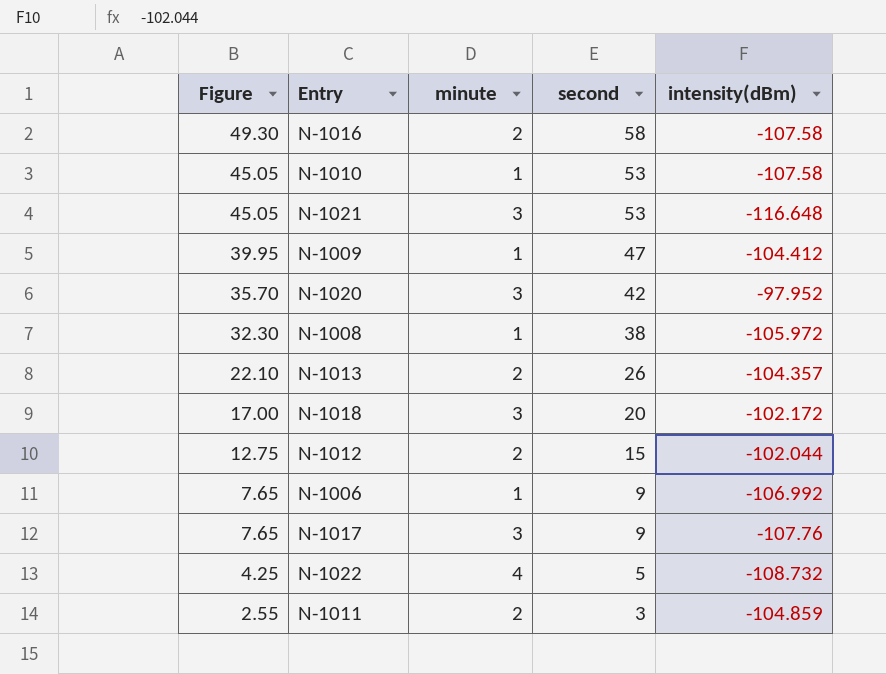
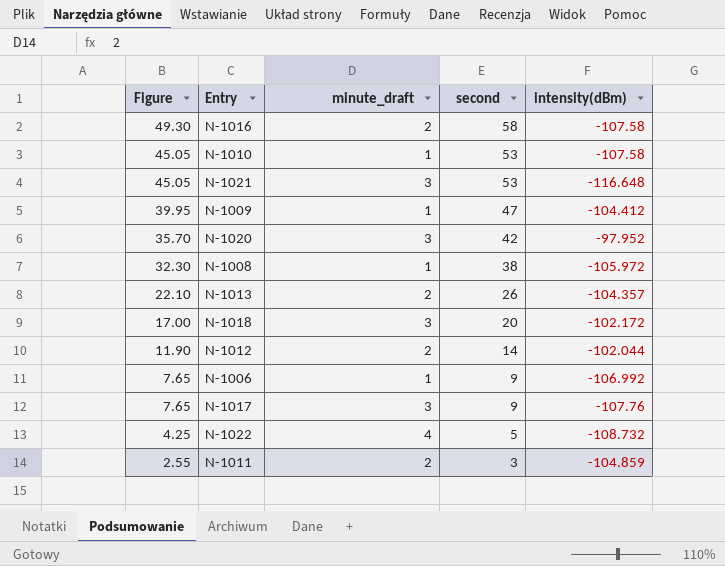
column name: minute -> minute_draft
N-1012 | Figure: 12.75 -> 11.90
N-1012 | second: 15 -> 14

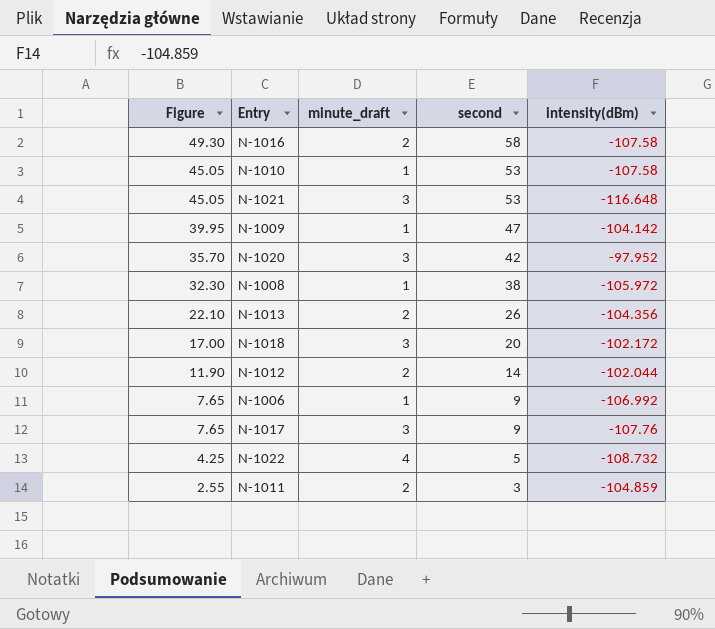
N-1009 | intensity(dBm): -104.412 -> -104.142
N-1013 | intensity(dBm): -104.357 -> -104.356

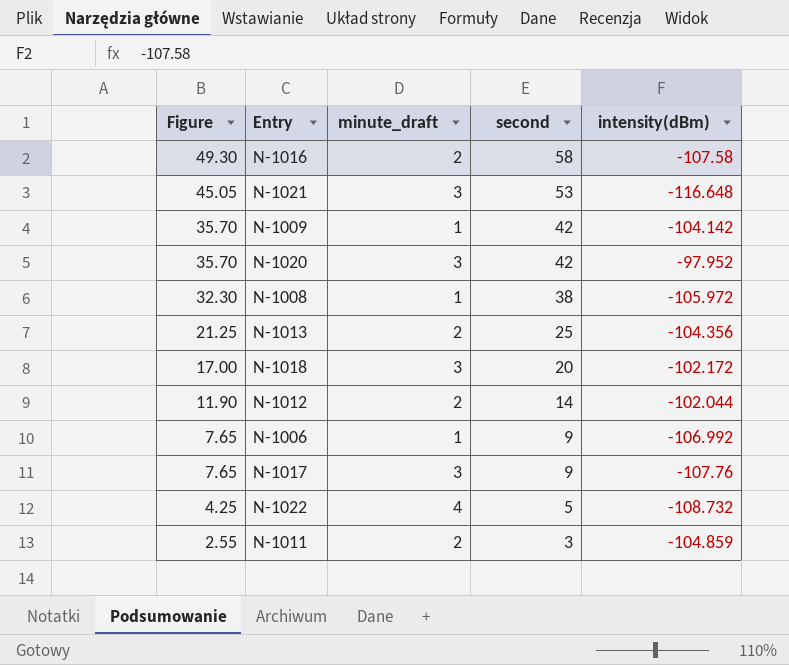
row N-1010: 45.05 | 1 | 53 | -107.58 -> none
N-1009 | Figure: 39.95 -> 35.70
N-1009 | second: 47 -> 42
N-1013 | Figure: 22.10 -> 21.25
N-1013 | second: 26 -> 25

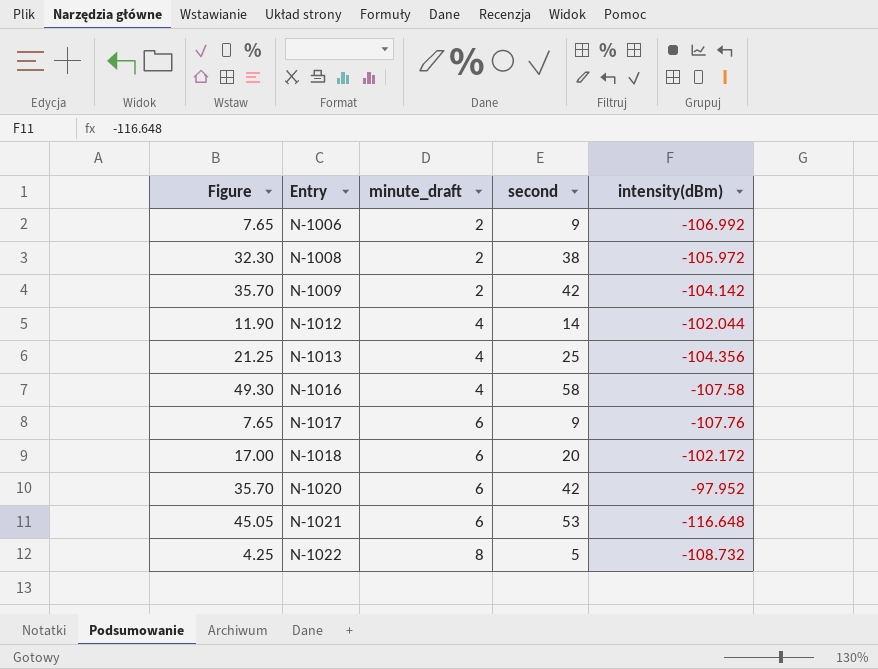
row order: Figure descending -> Entry ascending
row N-1011: 2.55 | 2 | 3 | -104.859 -> none
N-1006 | minute_draft: 1 -> 2
N-1008 | minute_draft: 1 -> 2
N-1009 | minute_draft: 1 -> 2
N-1012 | minute_draft: 2 -> 4
N-1013 | minute_draft: 2 -> 4
N-1016 | minute_draft: 2 -> 4
N-1017 | minute_draft: 3 -> 6
N-1018 | minute_draft: 3 -> 6
N-1020 | minute_draft: 3 -> 6
N-1021 | minute_draft: 3 -> 6
N-1022 | minute_draft: 4 -> 8

